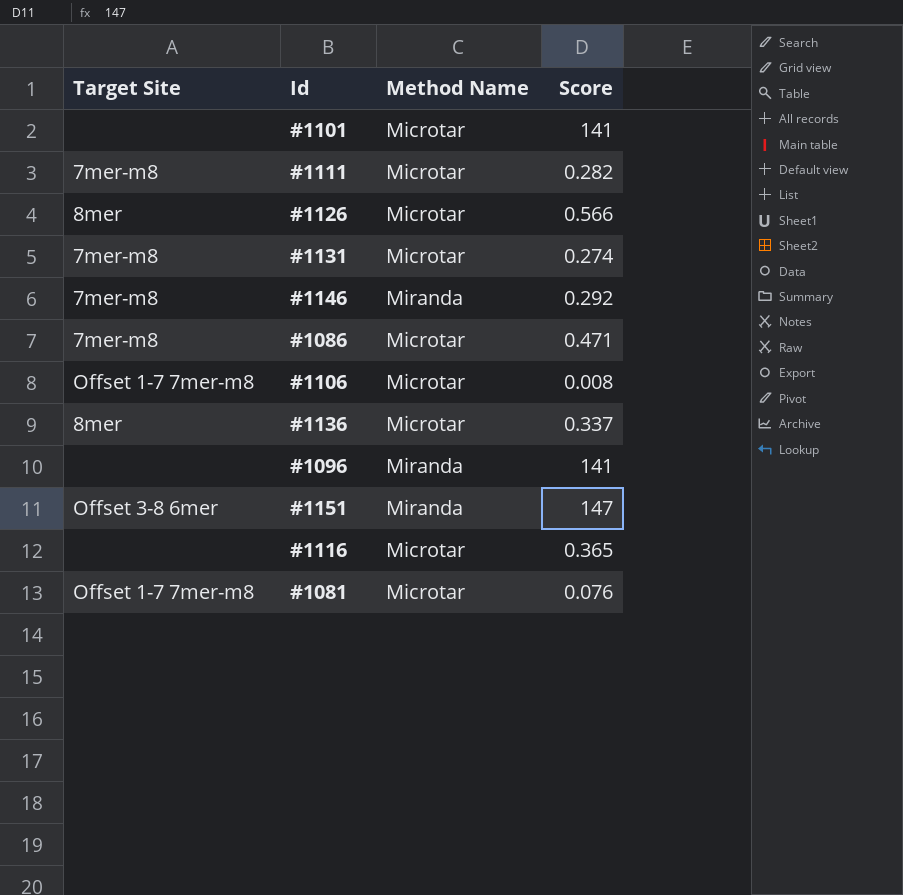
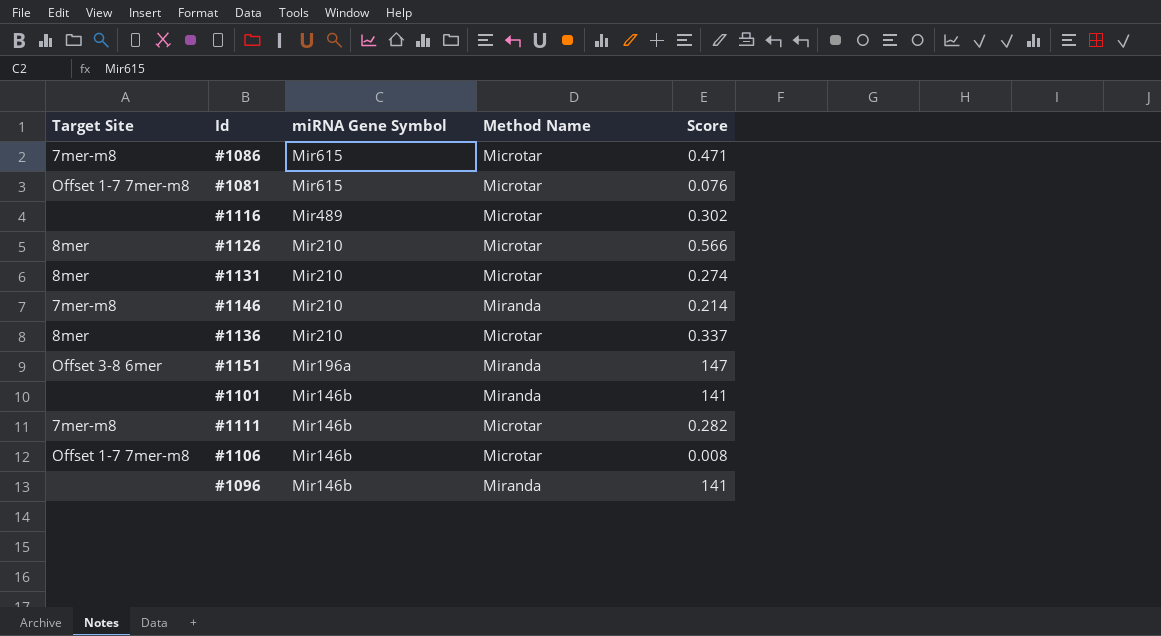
row order: none -> miRNA Gene Symbol descending
column miRNA Gene Symbol | position: none -> 3
#1116 | Score: 0.365 -> 0.302
#1131 | Target Site: 7mer-m8 -> 8mer
#1146 | Score: 0.292 -> 0.214
#1101 | Method Name: Microtar -> Miranda

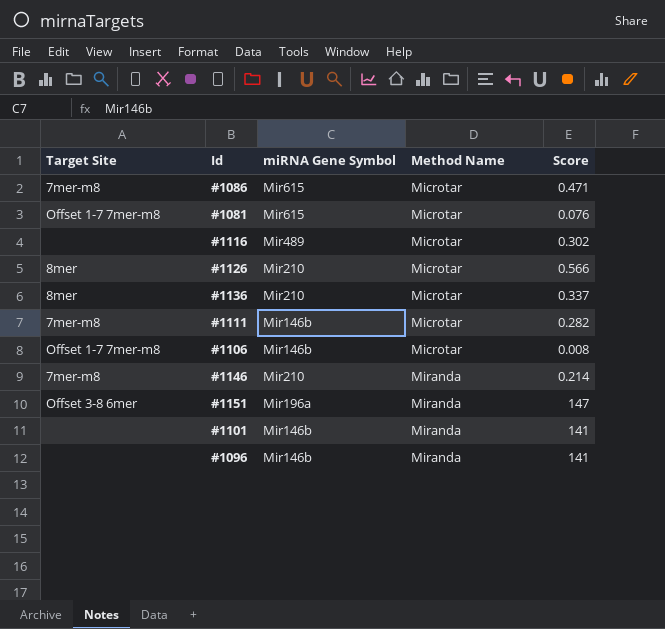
row order: miRNA Gene Symbol descending -> Method Name ascending
row #1131: 8mer | Mir210 | Microtar | 0.274 -> none

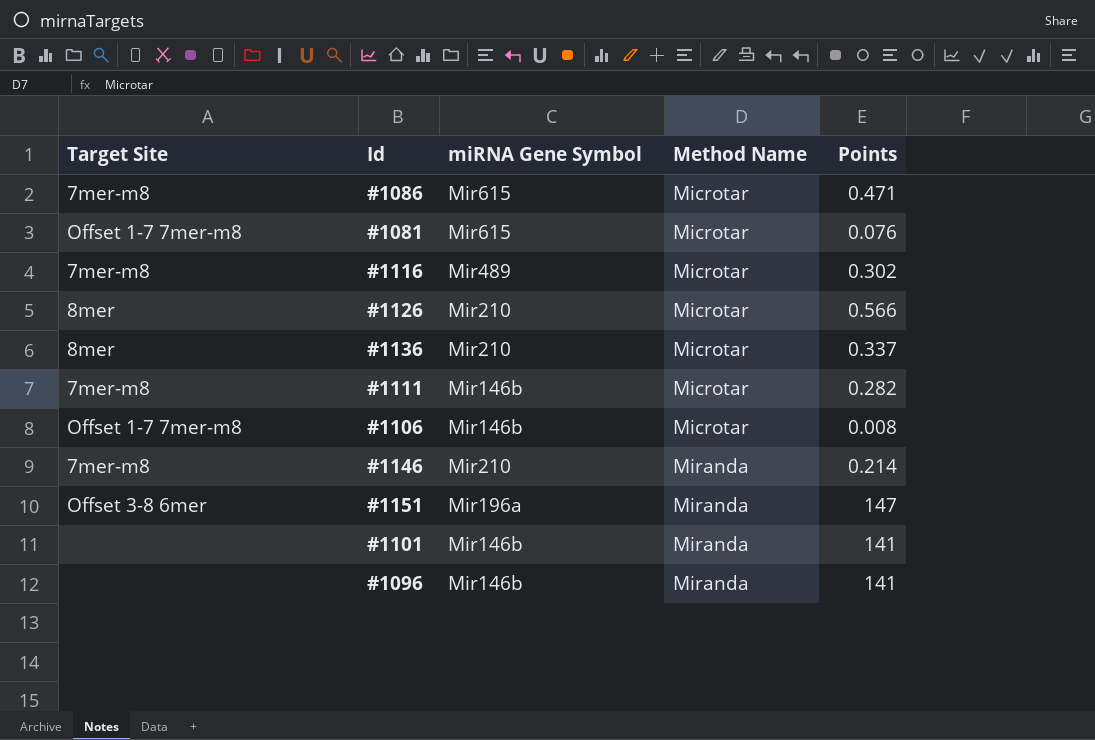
column name: Score -> Points
#1116 | Target Site: none -> 7mer-m8

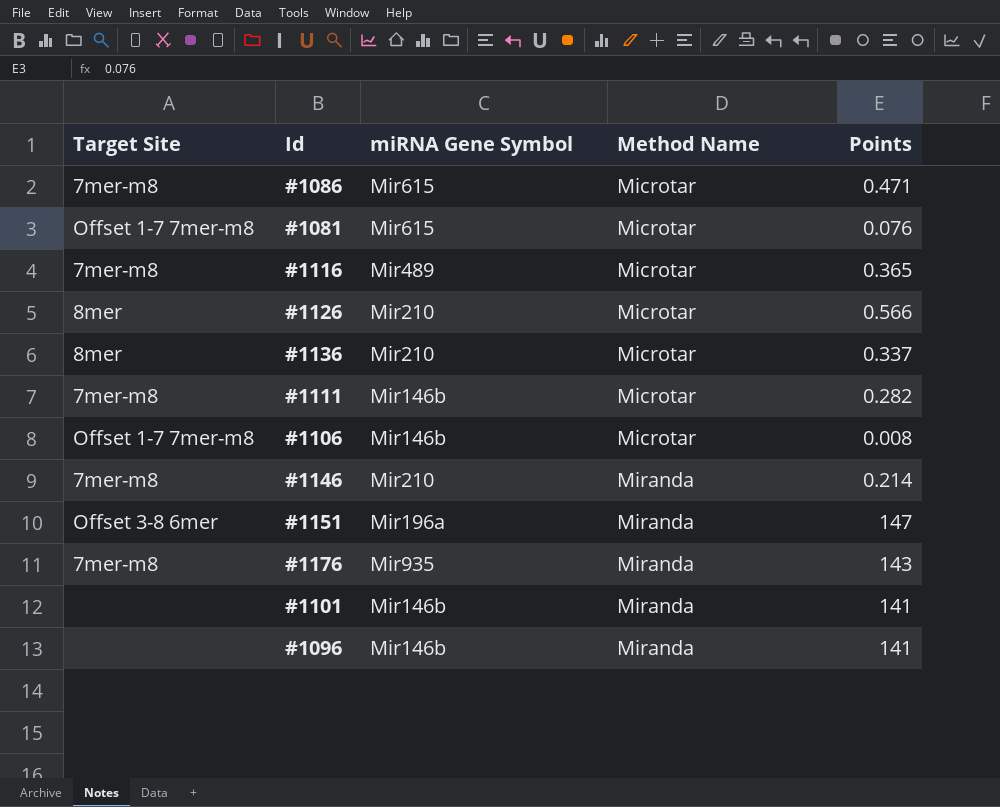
#1116 | Points: 0.302 -> 0.365
row #1176: none -> 7mer-m8 | Mir935 | Miranda | 143

